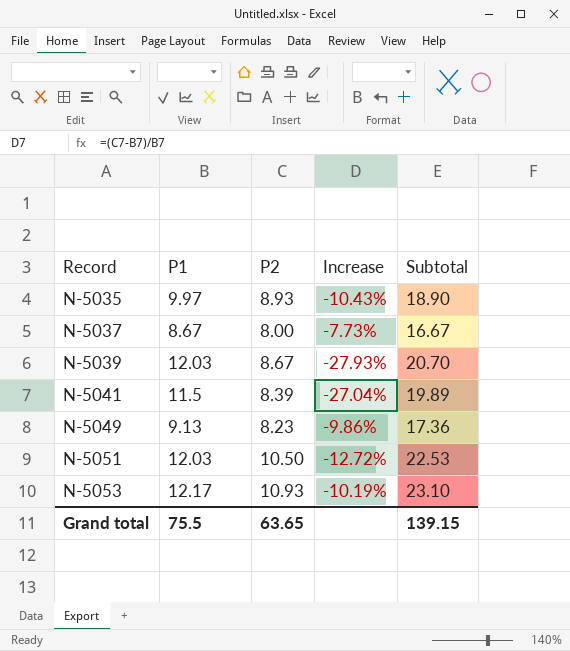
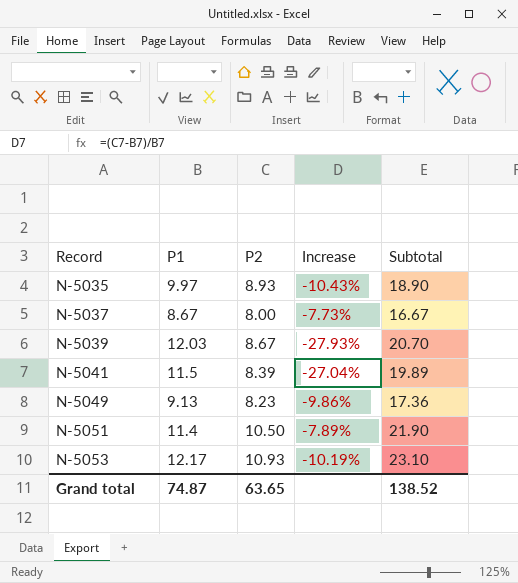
N-5051 | P1: 12.03 -> 11.4
N-5051 | Increase: -12.72% -> -7.89%
N-5051 | Subtotal: 22.53 -> 21.90
Grand total | P1: 75.5 -> 74.87
Grand total | Subtotal: 139.15 -> 138.52

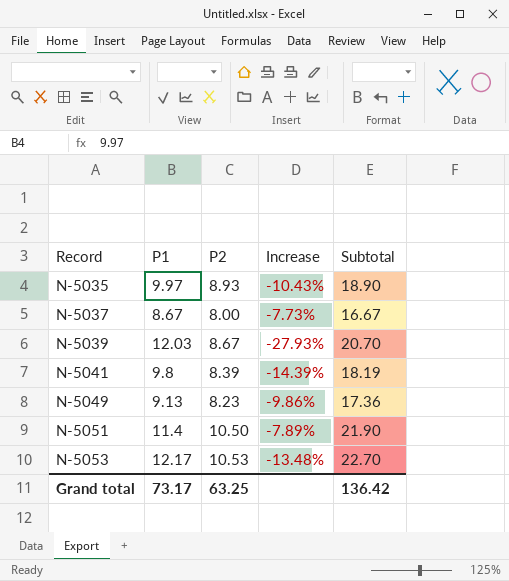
N-5041 | P1: 11.5 -> 9.8
N-5041 | Increase: -27.04% -> -14.39%
N-5041 | Subtotal: 19.89 -> 18.19
N-5053 | P2: 10.93 -> 10.53
N-5053 | Increase: -10.19% -> -13.48%
N-5053 | Subtotal: 23.10 -> 22.70
Grand total | P1: 74.87 -> 73.17
Grand total | P2: 63.65 -> 63.25
Grand total | Subtotal: 138.52 -> 136.42

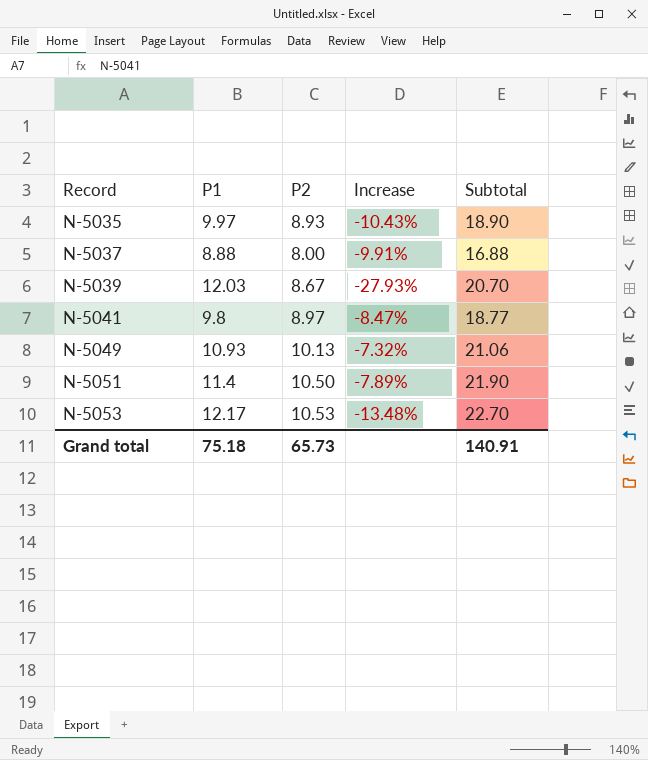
N-5037 | P1: 8.67 -> 8.88
N-5037 | Increase: -7.73% -> -9.91%
N-5037 | Subtotal: 16.67 -> 16.88
N-5041 | P2: 8.39 -> 8.97
N-5041 | Increase: -14.39% -> -8.47%
N-5041 | Subtotal: 18.19 -> 18.77
N-5049 | P1: 9.13 -> 10.93
N-5049 | P2: 8.23 -> 10.13
N-5049 | Increase: -9.86% -> -7.32%
N-5049 | Subtotal: 17.36 -> 21.06
Grand total | P1: 73.17 -> 75.18
Grand total | P2: 63.25 -> 65.73
Grand total | Subtotal: 136.42 -> 140.91

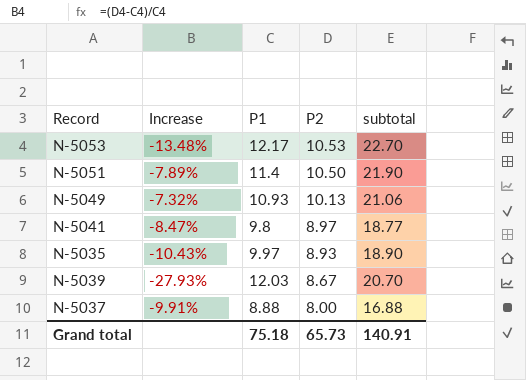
row order: Record ascending -> P2 descending
column Increase | position: 4 -> 2
column name: Subtotal -> subtotal

